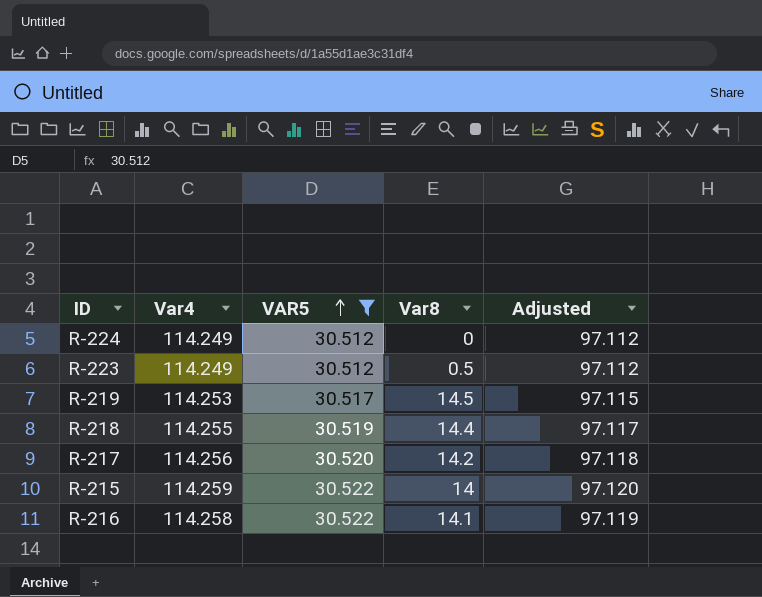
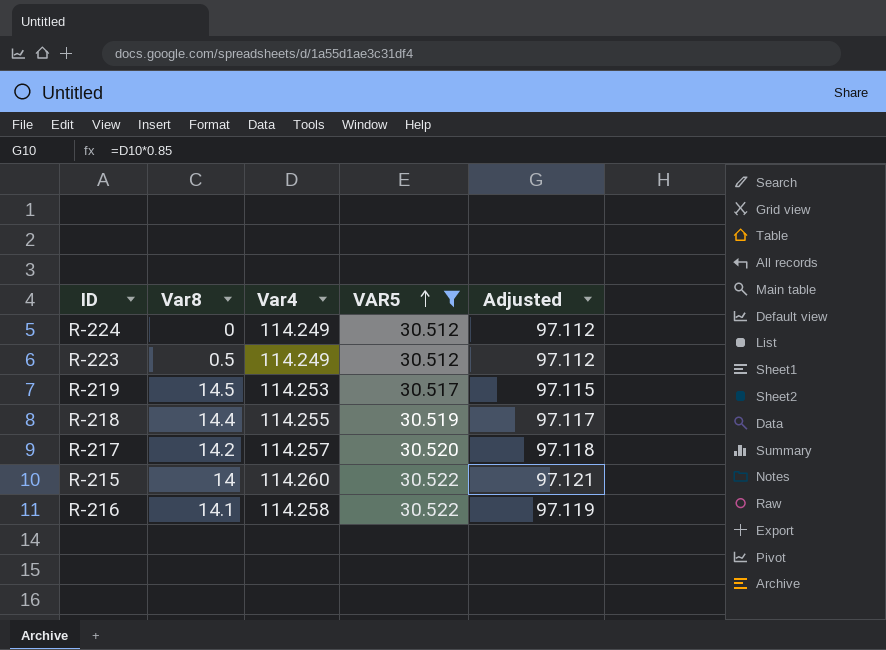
column Var8 | position: 4 -> 2
R-217 | Var4: 114.256 -> 114.257
R-215 | Var4: 114.259 -> 114.260
R-215 | Adjusted: 97.120 -> 97.121

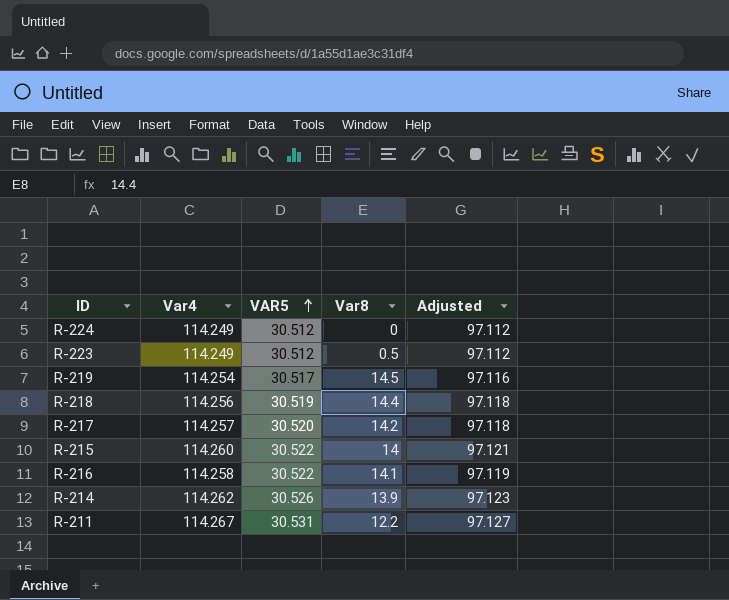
filter: VAR5 <= 30.522 -> none
column Var8 | position: 2 -> 4
R-219 | Var4: 114.253 -> 114.254
R-219 | Adjusted: 97.115 -> 97.116
R-218 | Var4: 114.255 -> 114.256
R-218 | Adjusted: 97.117 -> 97.118

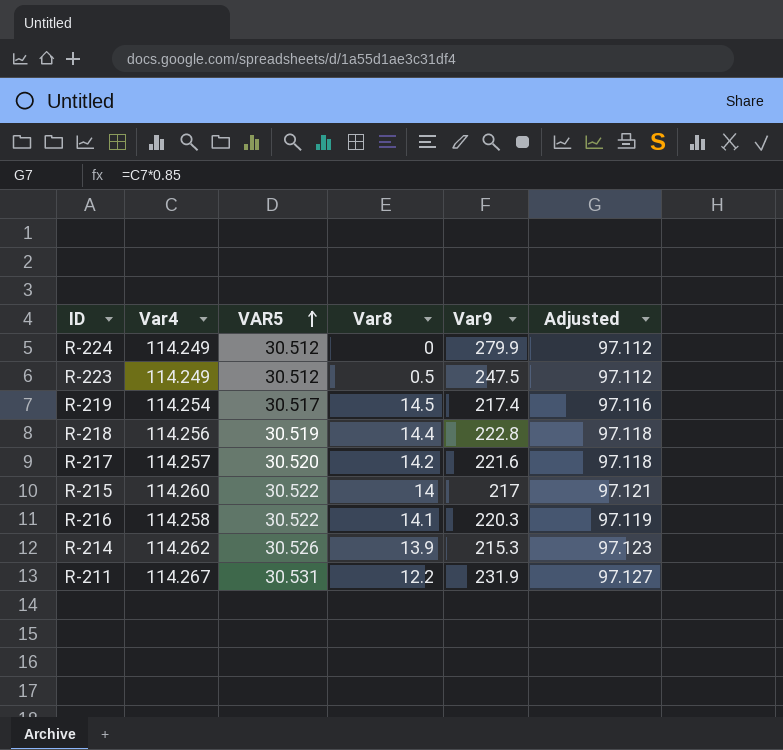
column Var9 | position: none -> 5

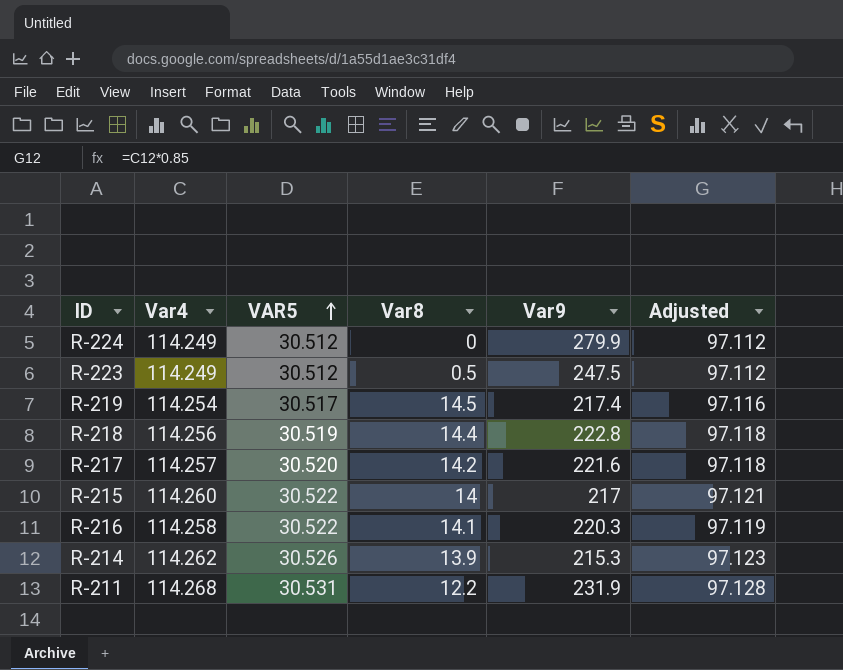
R-211 | Var4: 114.267 -> 114.268
R-211 | Adjusted: 97.127 -> 97.128

